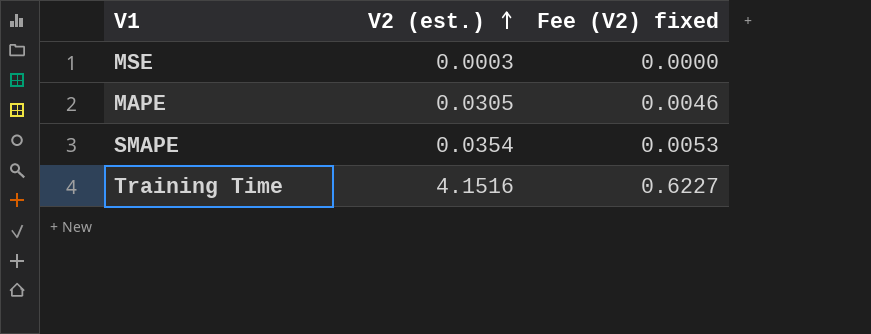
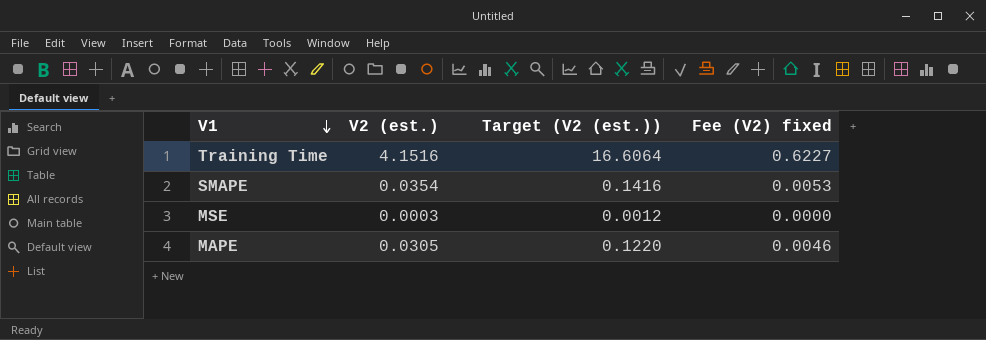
row order: V2 (est.) ascending -> V1 descending
column Target (V2 (est.)) | formula: none -> [V2 (est.)] * 4

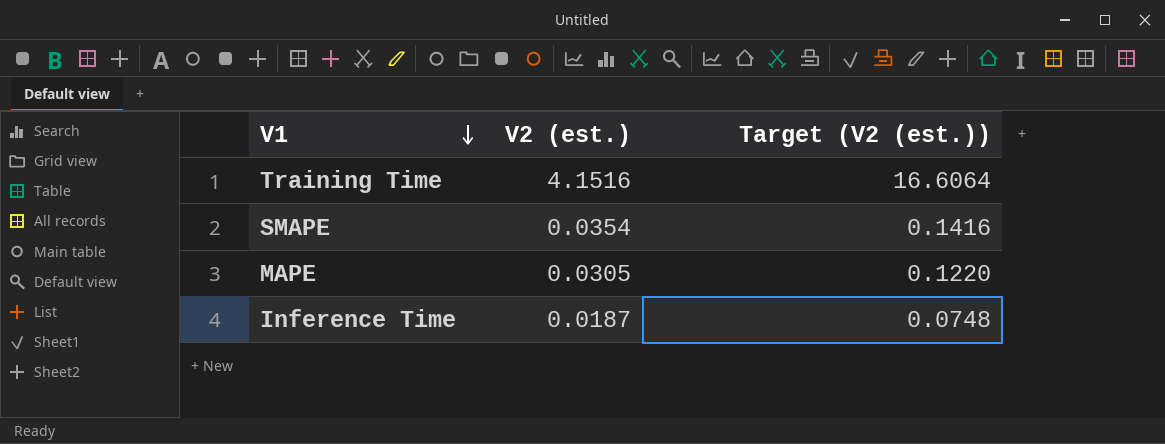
column Fee (V2) fixed | formula: [V2 (est.)] * 0.15 -> none
row MSE: 0.0003 | 0.0012 | 0.0000 -> none
row Inference Time: none -> 0.0187 | 0.0748

